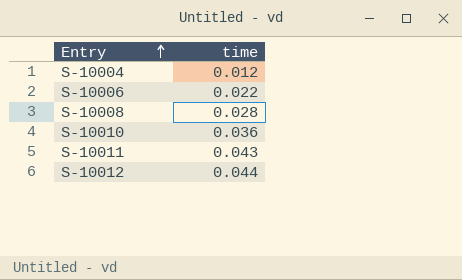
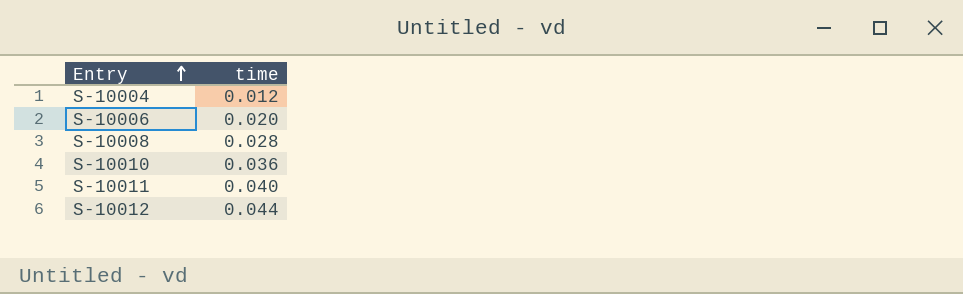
S-10006 | time: 0.022 -> 0.020
S-10011 | time: 0.043 -> 0.040

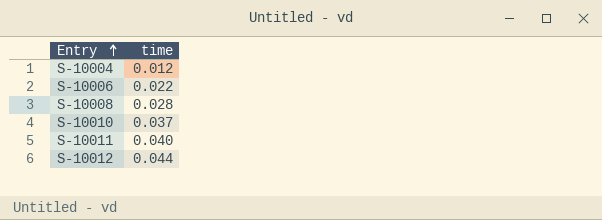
S-10006 | time: 0.020 -> 0.022
S-10010 | time: 0.036 -> 0.037

